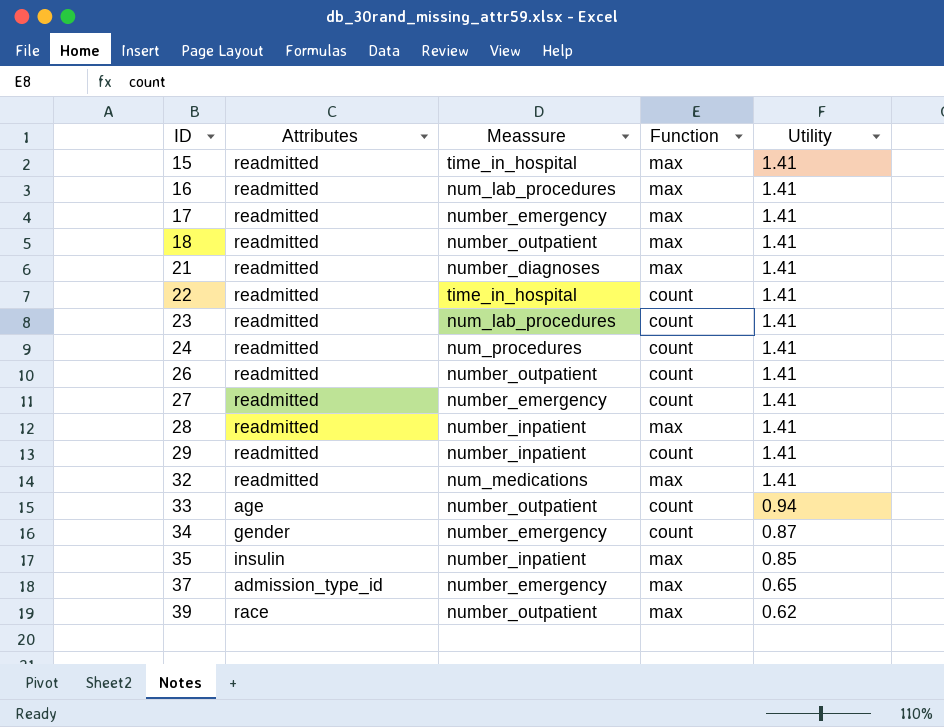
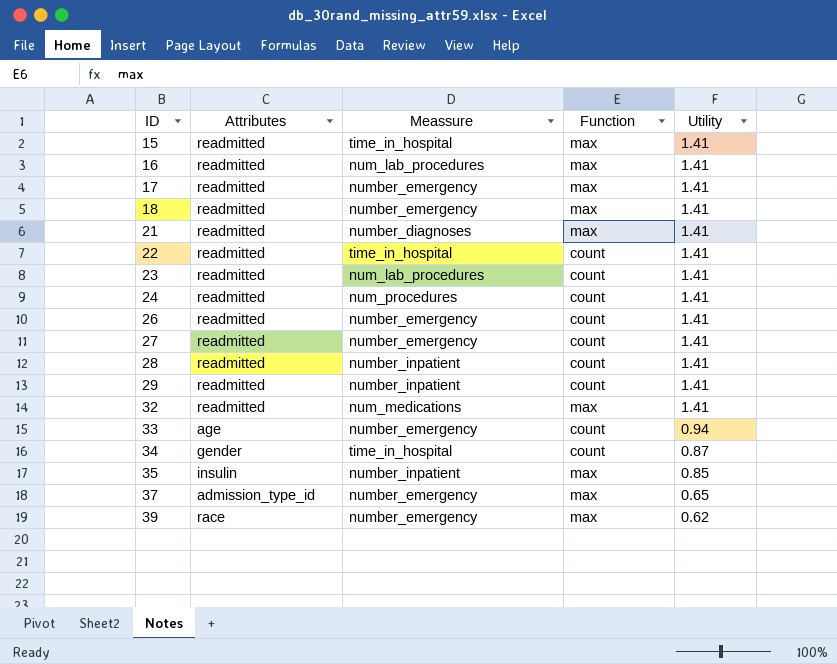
18 | Meassure: number_outpatient -> number_emergency
26 | Meassure: number_outpatient -> number_emergency
28 | Function: max -> count
33 | Meassure: number_outpatient -> number_emergency
34 | Meassure: number_emergency -> time_in_hospital
39 | Meassure: number_outpatient -> number_emergency

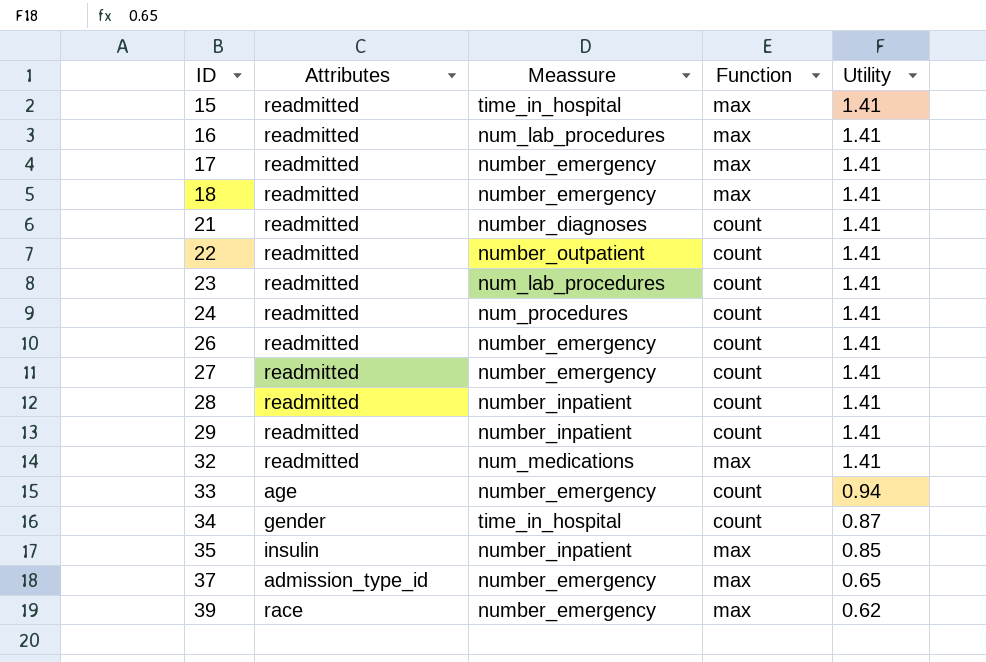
21 | Function: max -> count
22 | Meassure: time_in_hospital -> number_outpatient

